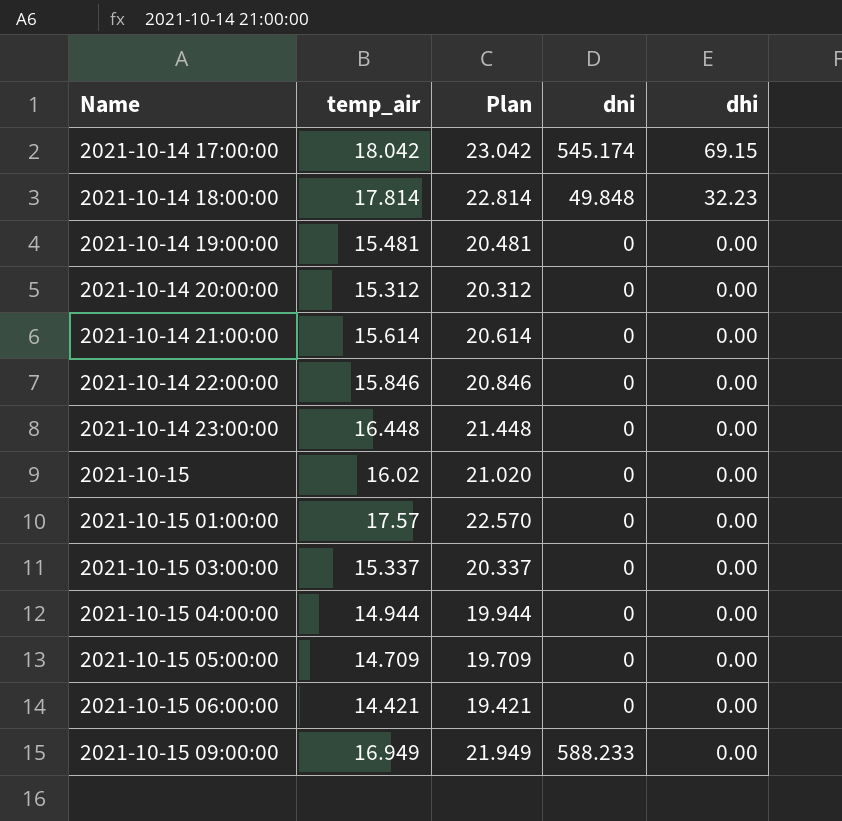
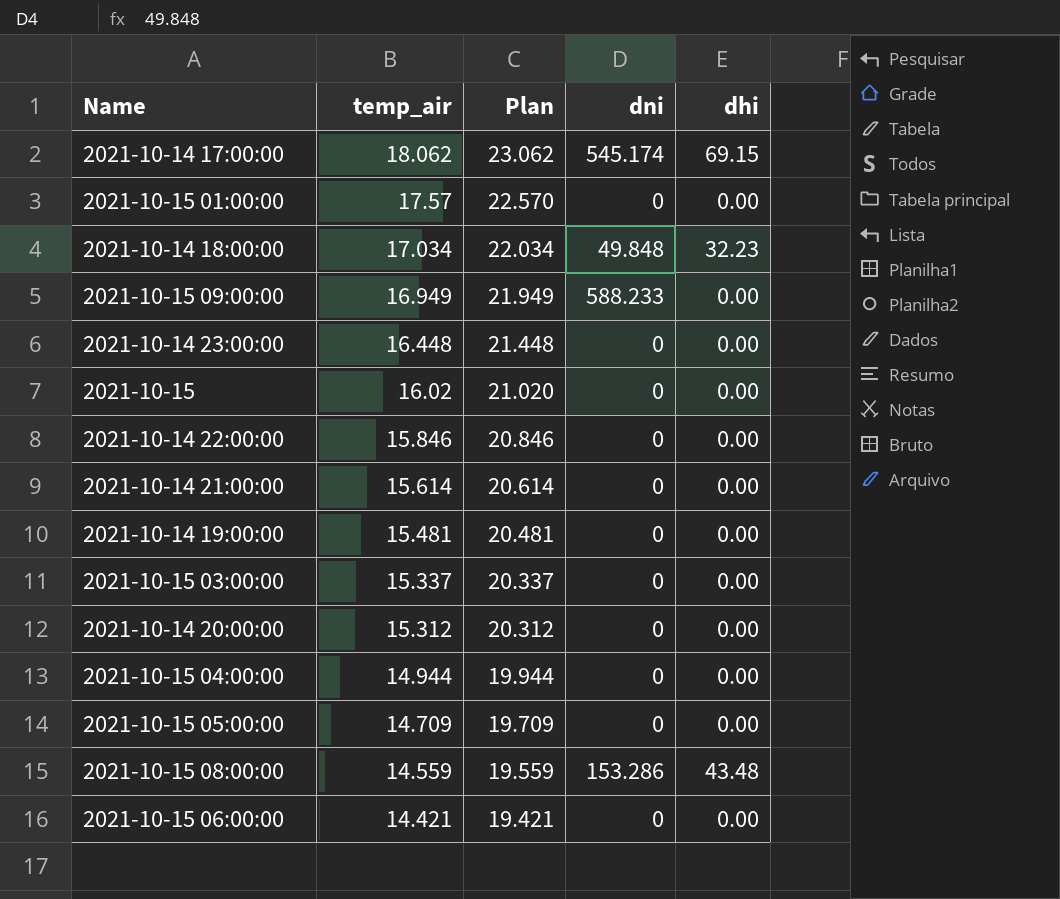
row order: Name ascending -> temp_air descending
2021-10-14 17:00:00 | temp_air: 18.042 -> 18.062
2021-10-14 17:00:00 | Plan: 23.042 -> 23.062
2021-10-14 18:00:00 | temp_air: 17.814 -> 17.034
2021-10-14 18:00:00 | Plan: 22.814 -> 22.034
row 2021-10-15 08:00:00: none -> 14.559 | 19.559 | 153.286 | 43.48

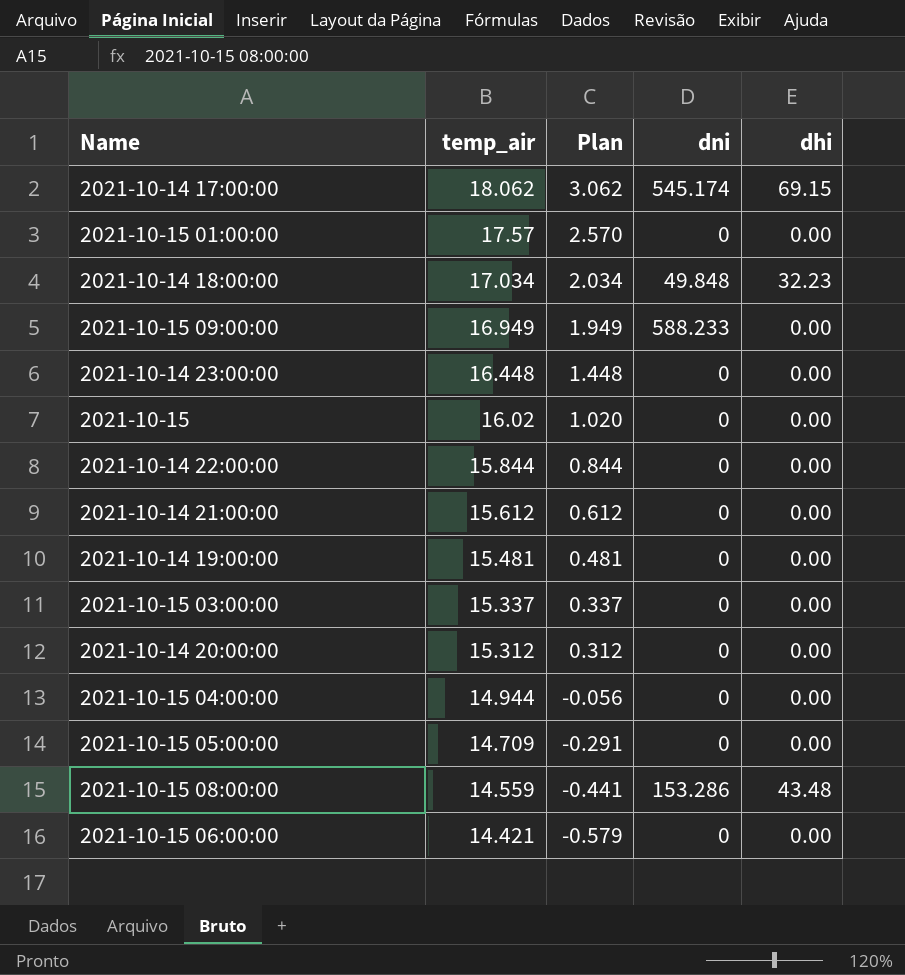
column Plan | formula: [temp_air] + 5 -> [temp_air] - 15
2021-10-14 22:00:00 | temp_air: 15.846 -> 15.844
2021-10-14 21:00:00 | temp_air: 15.614 -> 15.612

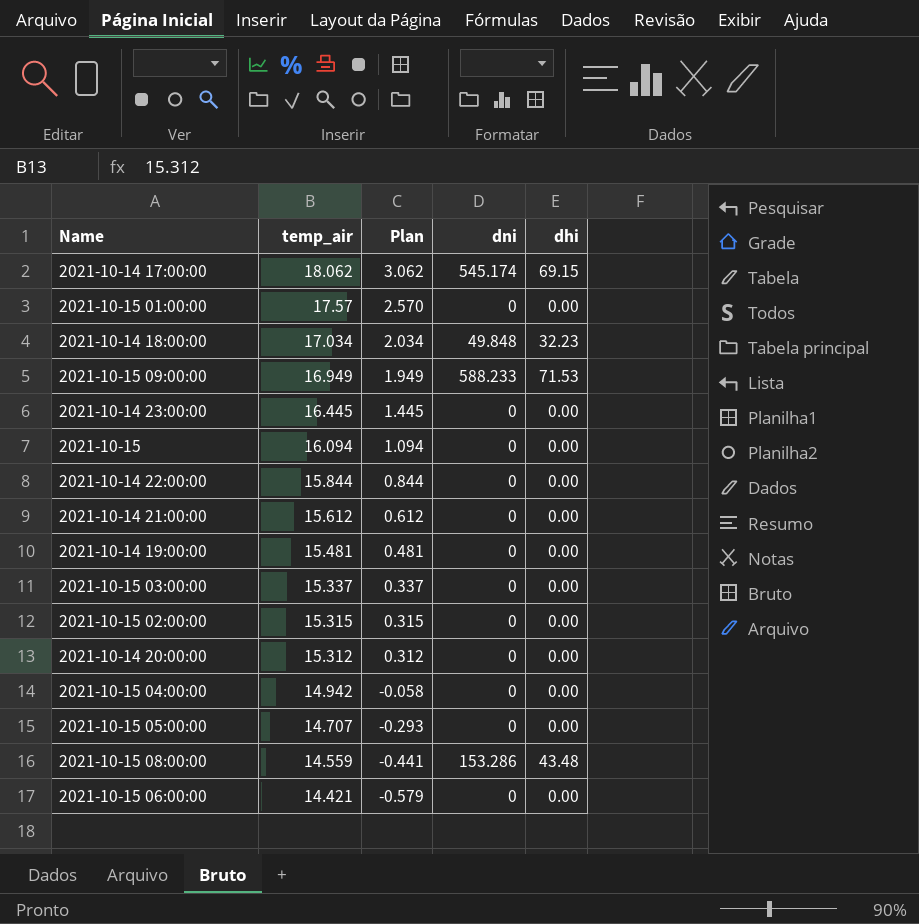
2021-10-15 09:00:00 | dhi: 0.00 -> 71.53
2021-10-14 23:00:00 | temp_air: 16.448 -> 16.445
2021-10-14 23:00:00 | Plan: 1.448 -> 1.445
2021-10-15 | temp_air: 16.02 -> 16.094
2021-10-15 | Plan: 1.020 -> 1.094
row 2021-10-15 02:00:00: none -> 15.315 | 0.315 | 0 | 0.00
2021-10-15 04:00:00 | temp_air: 14.944 -> 14.942
2021-10-15 04:00:00 | Plan: -0.056 -> -0.058
2021-10-15 05:00:00 | temp_air: 14.709 -> 14.707
2021-10-15 05:00:00 | Plan: -0.291 -> -0.293

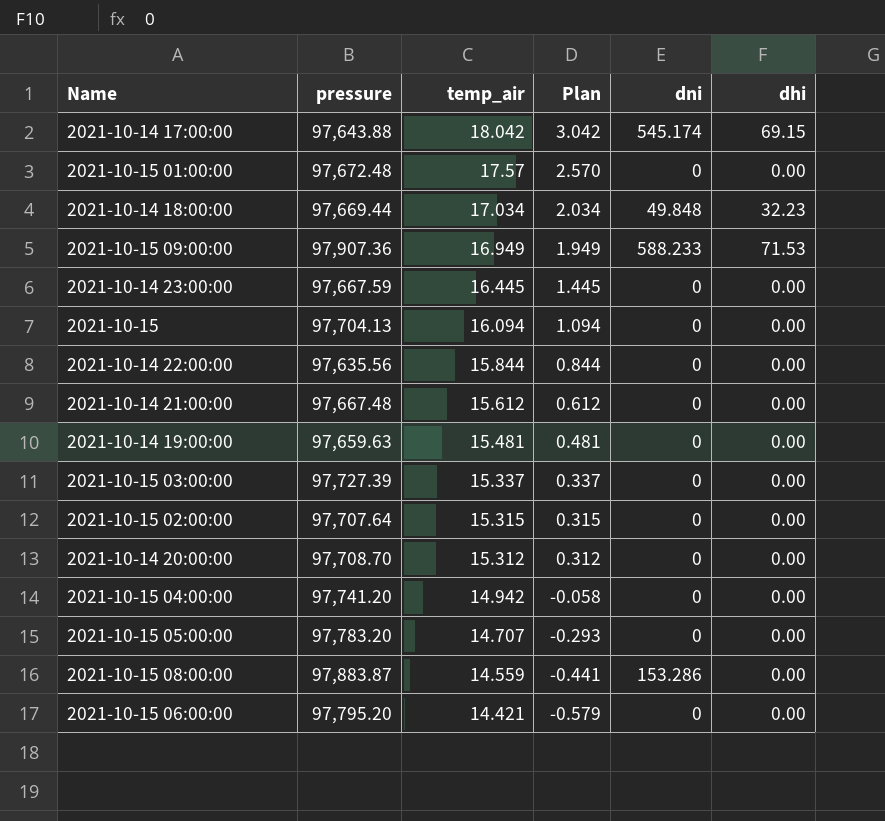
column pressure | position: none -> 2
2021-10-14 17:00:00 | temp_air: 18.062 -> 18.042
2021-10-14 17:00:00 | Plan: 3.062 -> 3.042
2021-10-15 08:00:00 | dhi: 43.48 -> 0.00

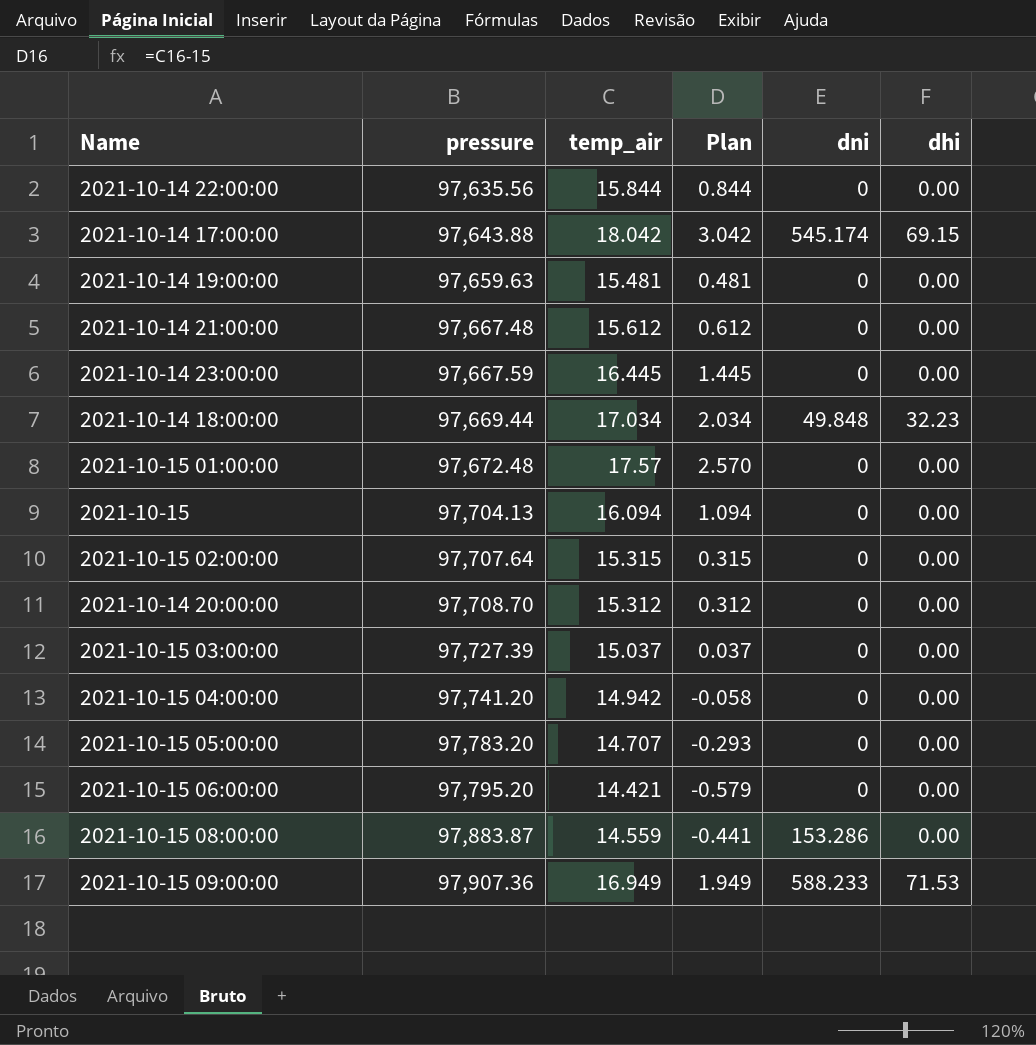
row order: temp_air descending -> pressure ascending
2021-10-15 03:00:00 | temp_air: 15.337 -> 15.037
2021-10-15 03:00:00 | Plan: 0.337 -> 0.037

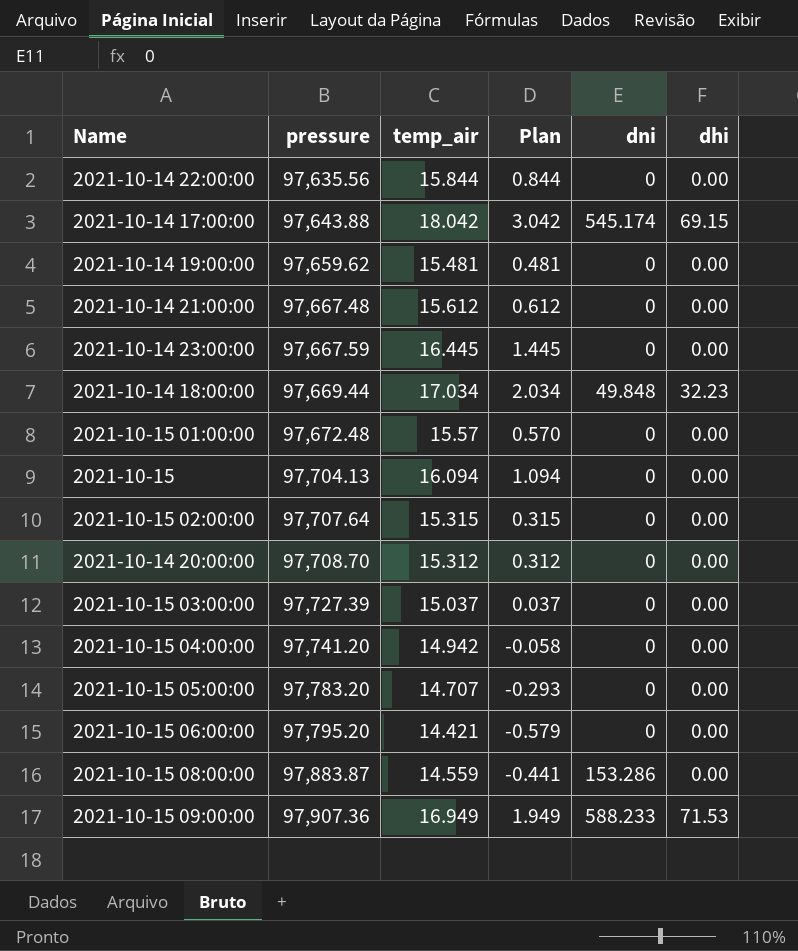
2021-10-14 19:00:00 | pressure: 97,659.63 -> 97,659.62
2021-10-15 01:00:00 | temp_air: 17.57 -> 15.57
2021-10-15 01:00:00 | Plan: 2.570 -> 0.570

